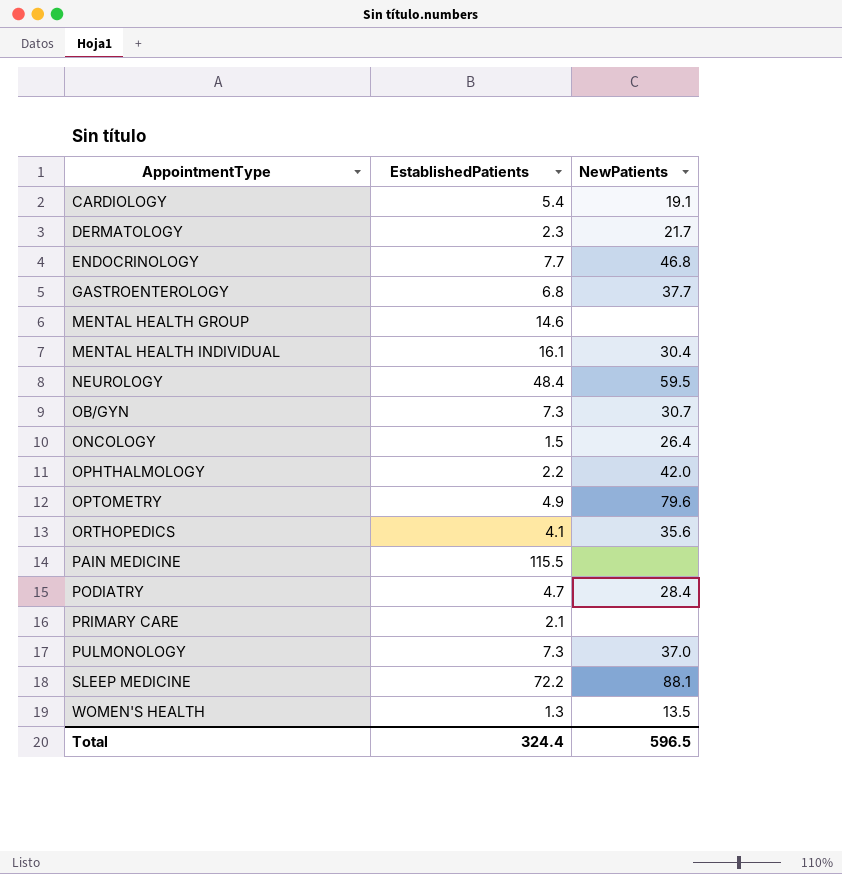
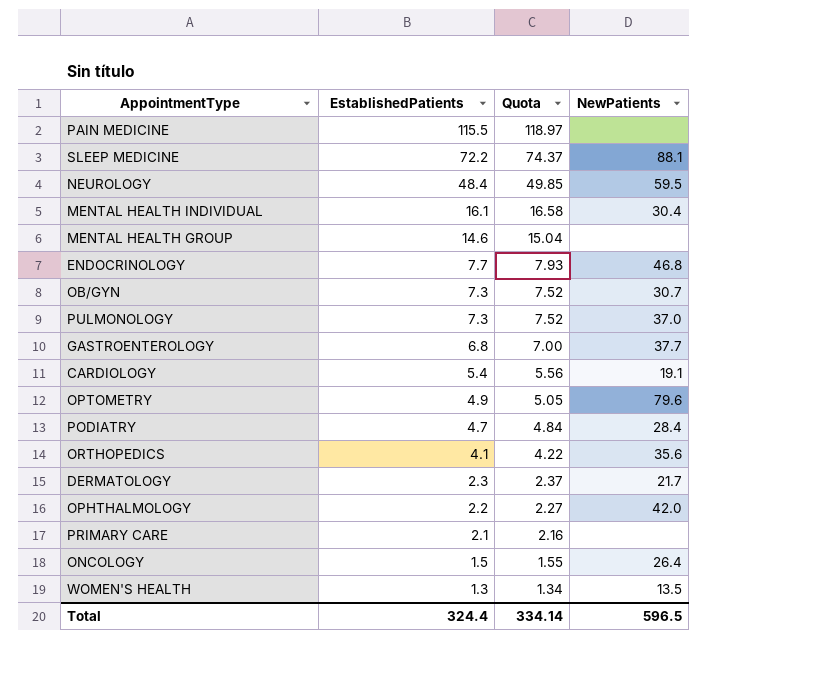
row order: AppointmentType ascending -> EstablishedPatients descending
column Quota | formula: none -> [EstablishedPatients] * 1.03

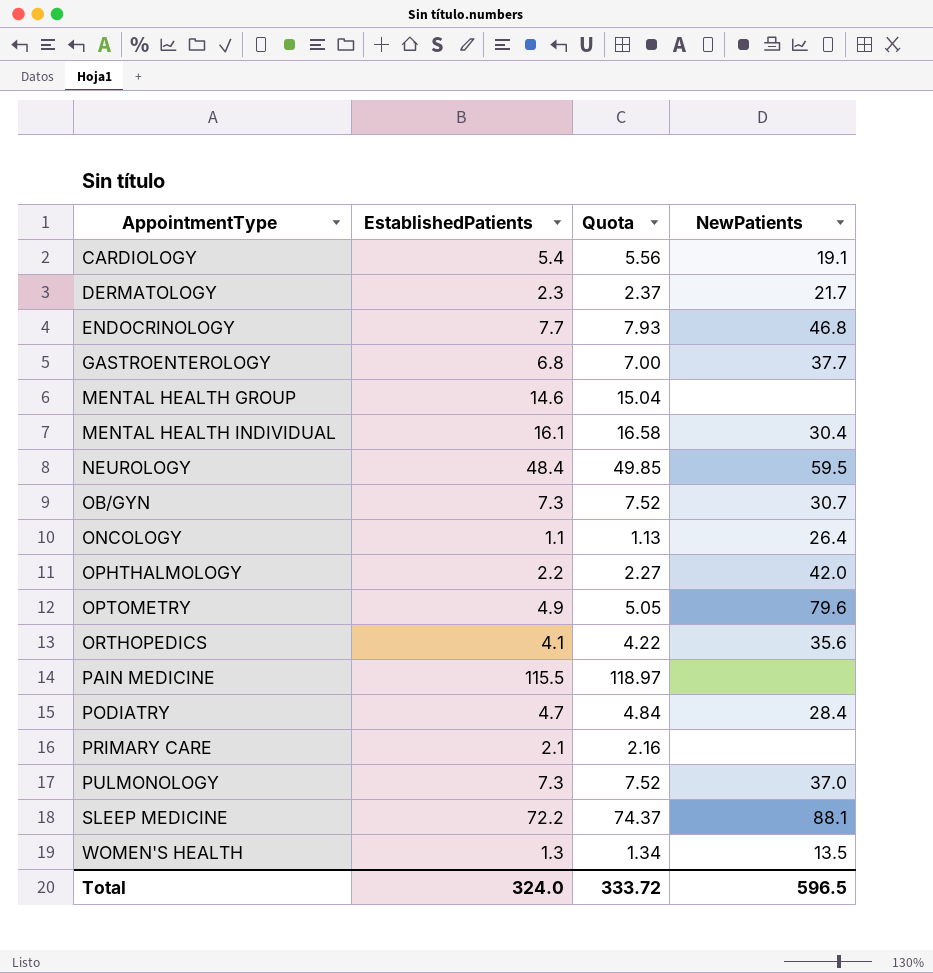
row order: EstablishedPatients descending -> AppointmentType ascending
ONCOLOGY | EstablishedPatients: 1.5 -> 1.1
ONCOLOGY | Quota: 1.55 -> 1.13
Total | EstablishedPatients: 324.4 -> 324.0
Total | Quota: 334.14 -> 333.72

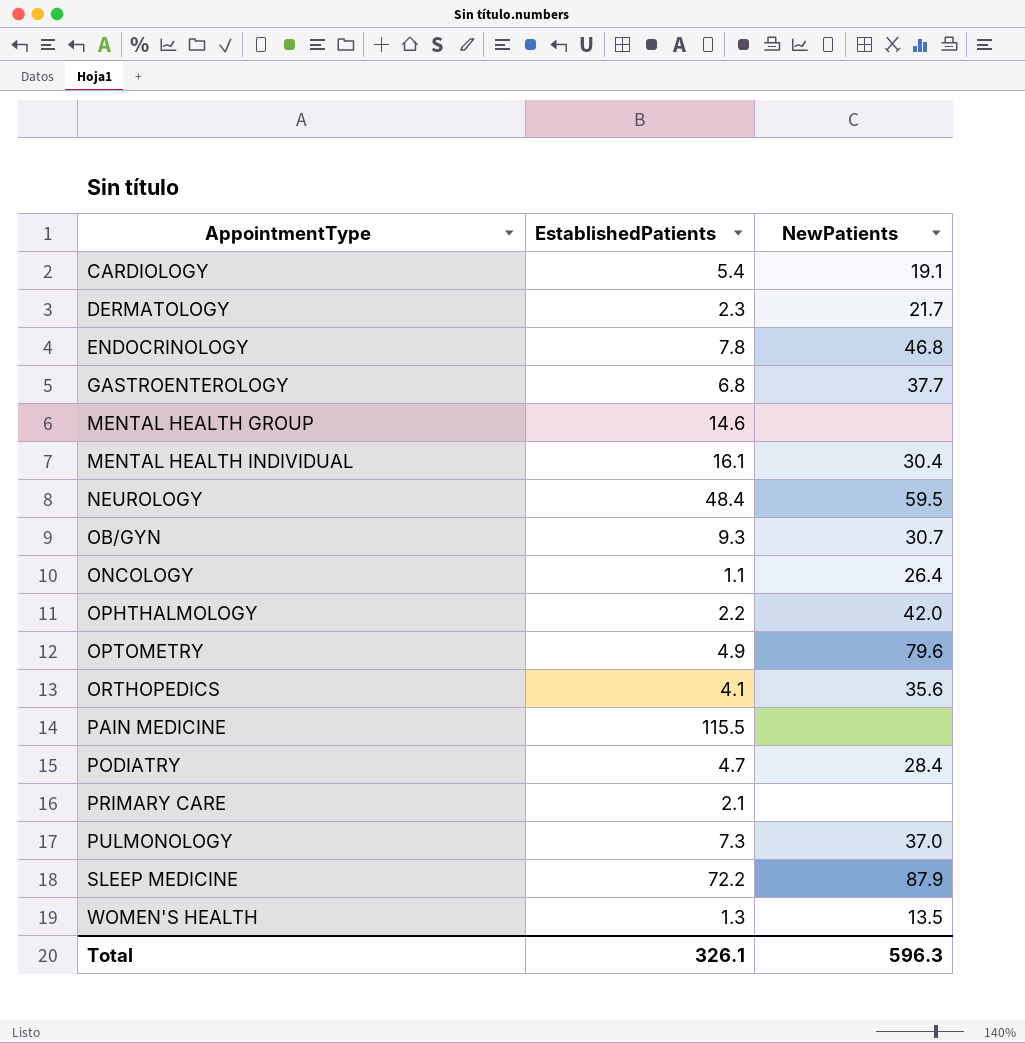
column Quota | formula: [EstablishedPatients] * 1.03 -> none
ENDOCRINOLOGY | EstablishedPatients: 7.7 -> 7.8
OB/GYN | EstablishedPatients: 7.3 -> 9.3
SLEEP MEDICINE | NewPatients: 88.1 -> 87.9
Total | EstablishedPatients: 324.0 -> 326.1
Total | NewPatients: 596.5 -> 596.3

